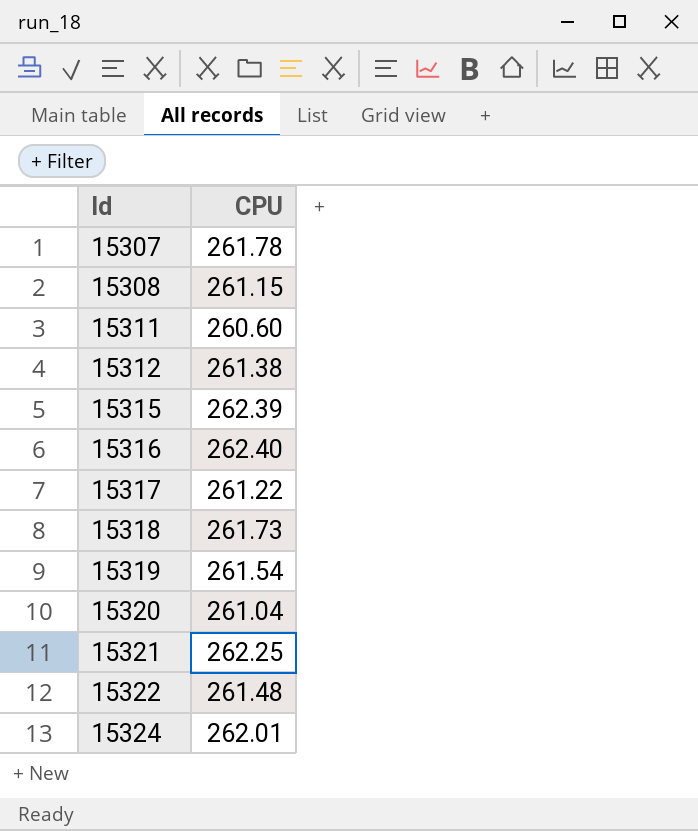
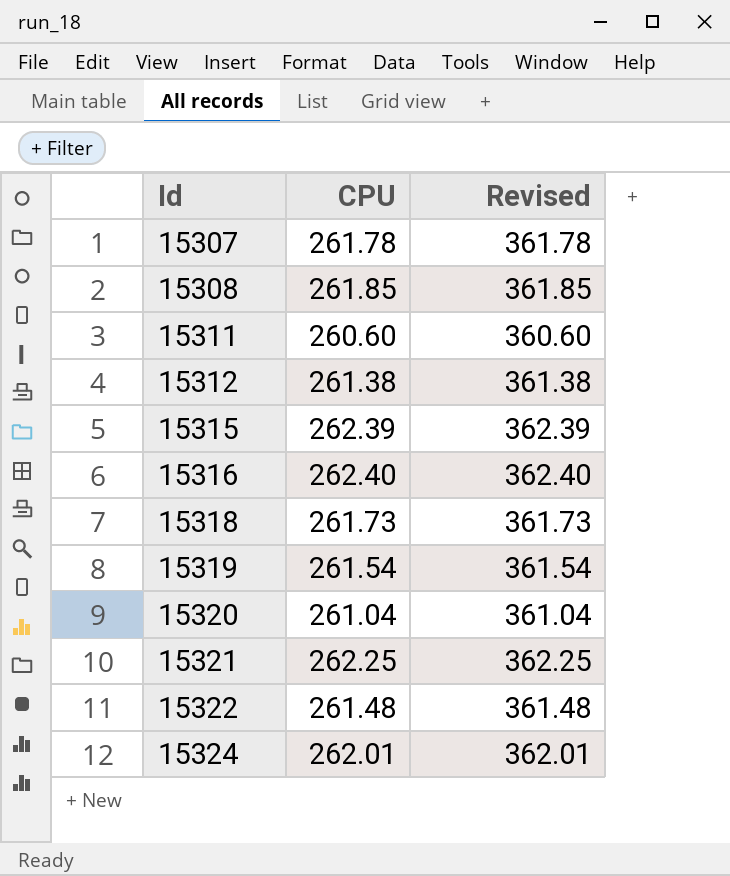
column Revised | formula: none -> [CPU] + 100
row 15317: 261.22 -> none
15308 | CPU: 261.15 -> 261.85

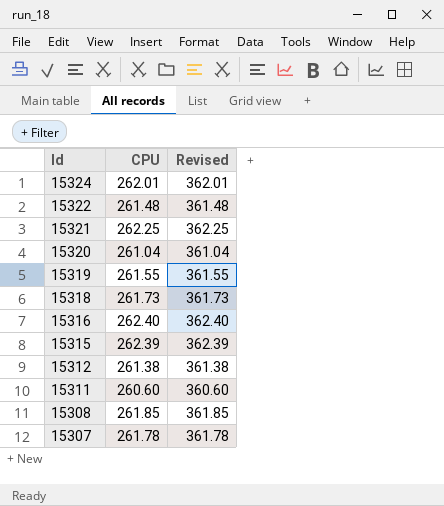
row order: Id ascending -> Id descending
15319 | CPU: 261.54 -> 261.55
15319 | Revised: 361.54 -> 361.55

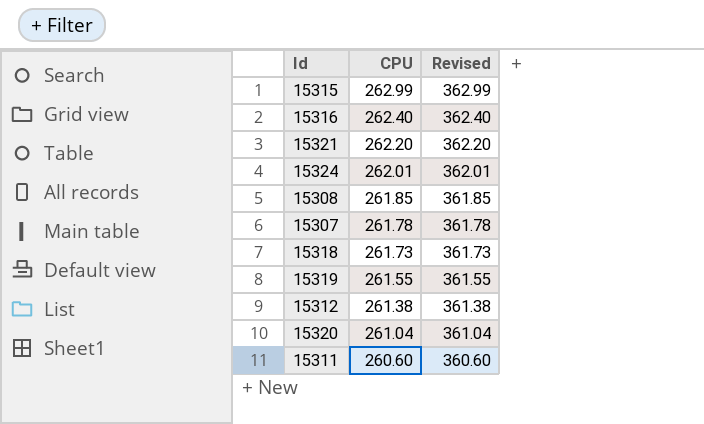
row order: Id descending -> CPU descending
row 15322: 261.48 | 361.48 -> none
15315 | CPU: 262.39 -> 262.99
15315 | Revised: 362.39 -> 362.99
15321 | CPU: 262.25 -> 262.20
15321 | Revised: 362.25 -> 362.20

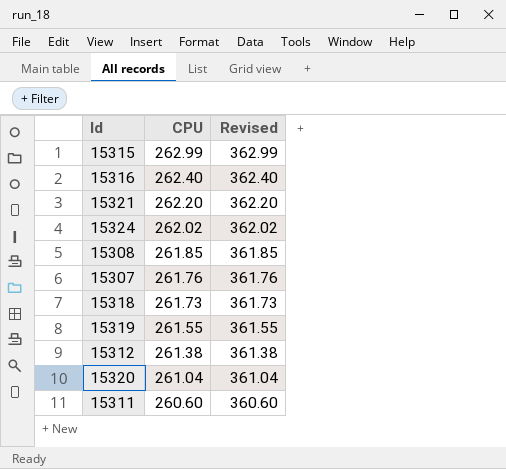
15324 | CPU: 262.01 -> 262.02
15324 | Revised: 362.01 -> 362.02
15307 | CPU: 261.78 -> 261.76
15307 | Revised: 361.78 -> 361.76

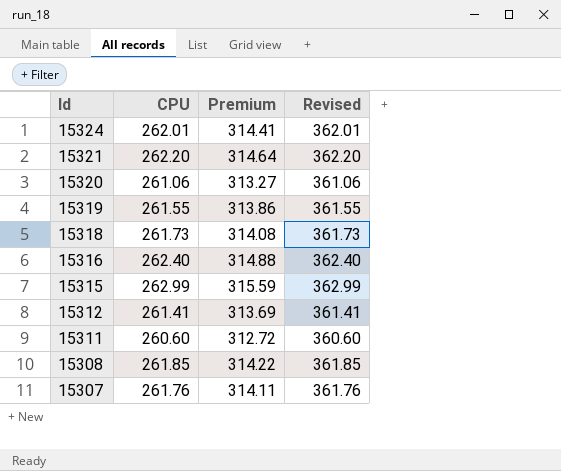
row order: CPU descending -> Id descending
column Premium | formula: none -> [CPU] * 1.2
15324 | CPU: 262.02 -> 262.01
15324 | Revised: 362.02 -> 362.01
15320 | CPU: 261.04 -> 261.06
15320 | Revised: 361.04 -> 361.06
15312 | CPU: 261.38 -> 261.41
15312 | Revised: 361.38 -> 361.41

